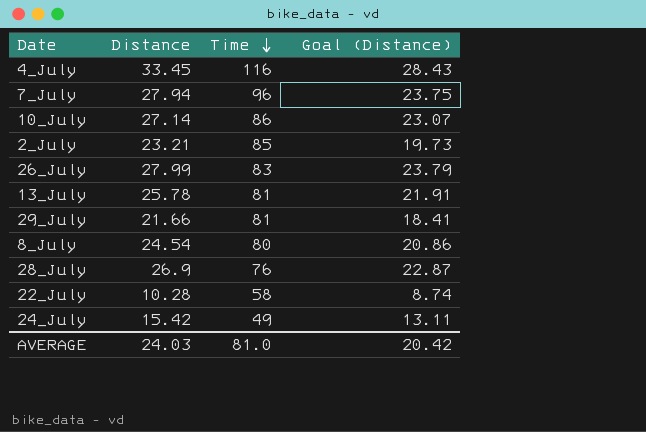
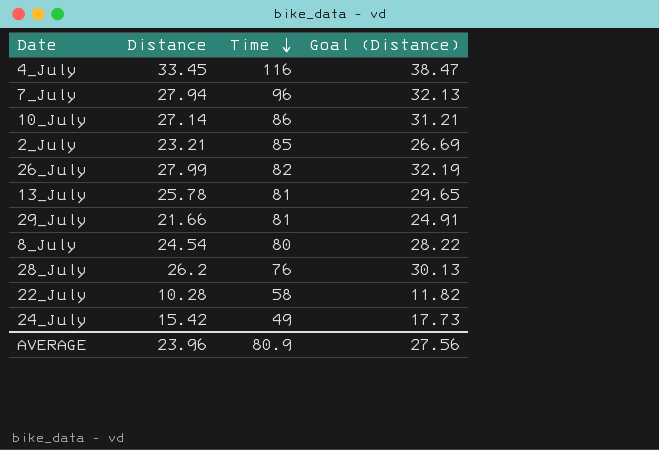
column Goal (Distance) | formula: [Distance] * 0.85 -> [Distance] * 1.15
26_July | Time: 83 -> 82
28_July | Distance: 26.9 -> 26.2
AVERAGE | Distance: 24.03 -> 23.96
AVERAGE | Time: 81.0 -> 80.9
AVERAGE | Goal (Distance): 20.42 -> 27.56

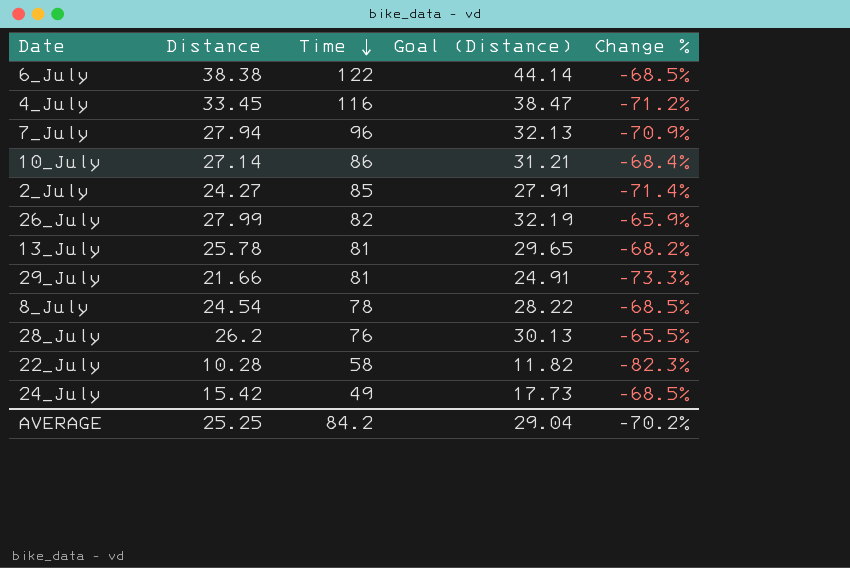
column Change % | formula: none -> ([Distance] - [Time]) / [Time]
row 6_July: none -> 38.38 | 122 | 44.14 | -68.5%
2_July | Distance: 23.21 -> 24.27
2_July | Goal (Distance): 26.69 -> 27.91
8_July | Time: 80 -> 78
AVERAGE | Distance: 23.96 -> 25.25
AVERAGE | Time: 80.9 -> 84.2
AVERAGE | Goal (Distance): 27.56 -> 29.04

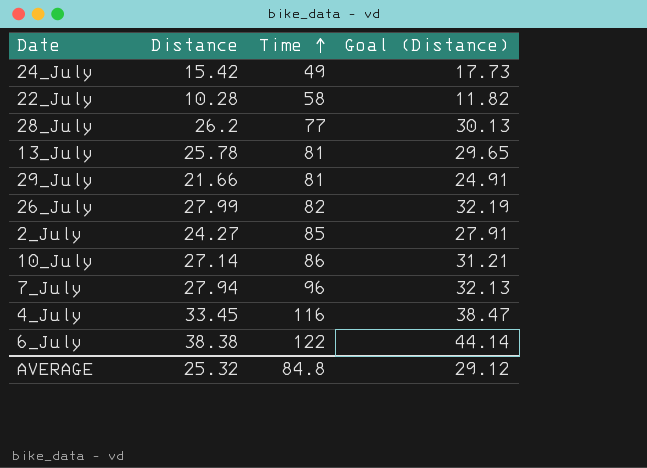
row order: Time descending -> Time ascending
column Change % | formula: ([Distance] - [Time]) / [Time] -> none
row 8_July: 24.54 | 78 | 28.22 | -68.5% -> none
28_July | Time: 76 -> 77
AVERAGE | Distance: 25.25 -> 25.32
AVERAGE | Time: 84.2 -> 84.8
AVERAGE | Goal (Distance): 29.04 -> 29.12

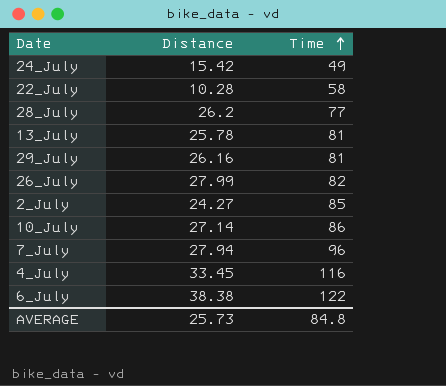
column Goal (Distance) | formula: [Distance] * 1.15 -> none
29_July | Distance: 21.66 -> 26.16
AVERAGE | Distance: 25.32 -> 25.73

